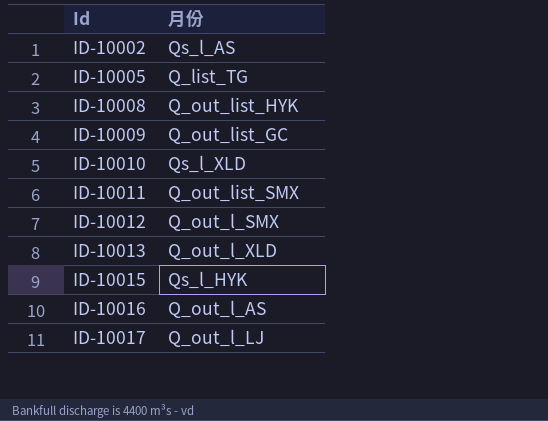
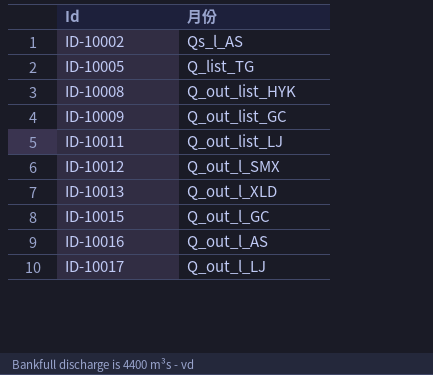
row ID-10010: Qs_l_XLD -> none
ID-10011 | 月份: Q_out_list_SMX -> Q_out_list_LJ
ID-10015 | 月份: Qs_l_HYK -> Q_out_l_GC

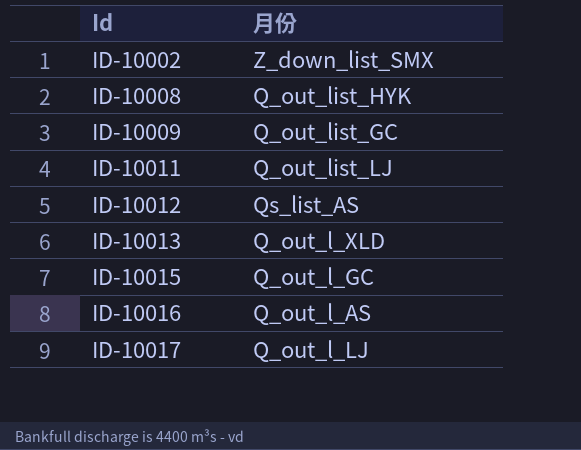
row ID-10005: Q_list_TG -> none
ID-10002 | 月份: Qs_l_AS -> Z_down_list_SMX
ID-10012 | 月份: Q_out_l_SMX -> Qs_list_AS

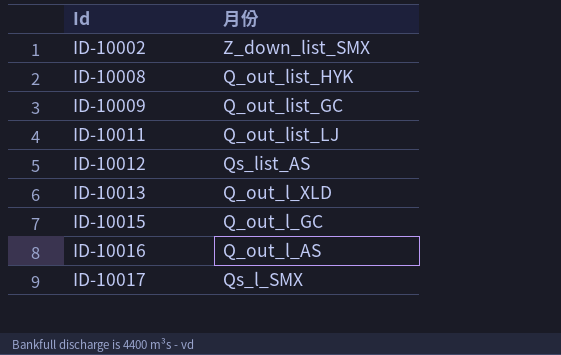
ID-10017 | 月份: Q_out_l_LJ -> Qs_l_SMX

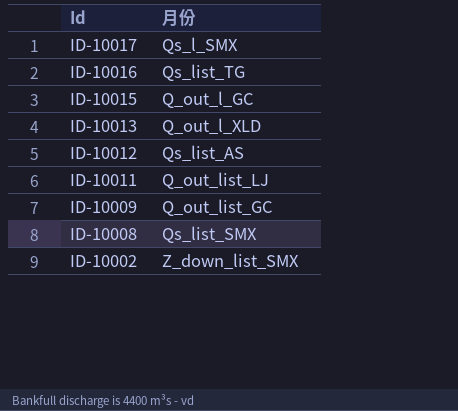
row order: Id ascending -> Id descending
ID-10016 | 月份: Q_out_l_AS -> Qs_list_TG
ID-10008 | 月份: Q_out_list_HYK -> Qs_list_SMX

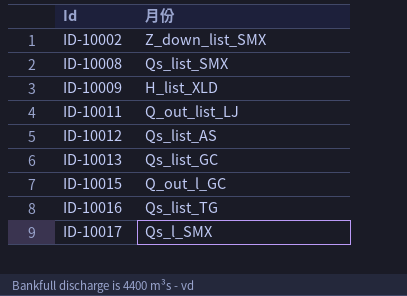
row order: Id descending -> Id ascending
ID-10009 | 月份: Q_out_list_GC -> H_list_XLD
ID-10013 | 月份: Q_out_l_XLD -> Qs_list_GC

